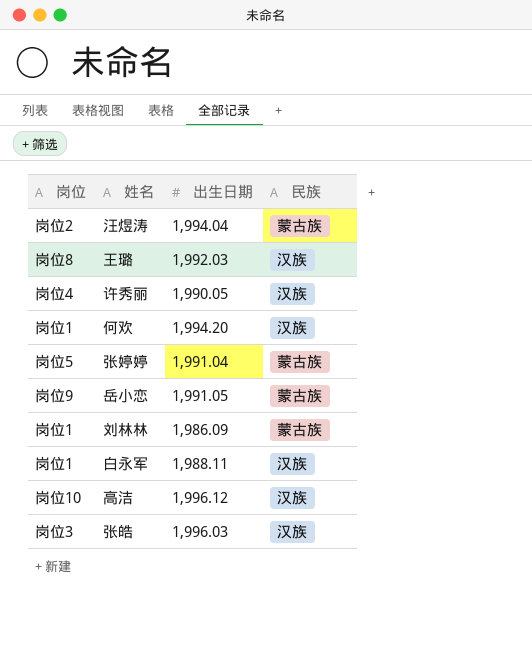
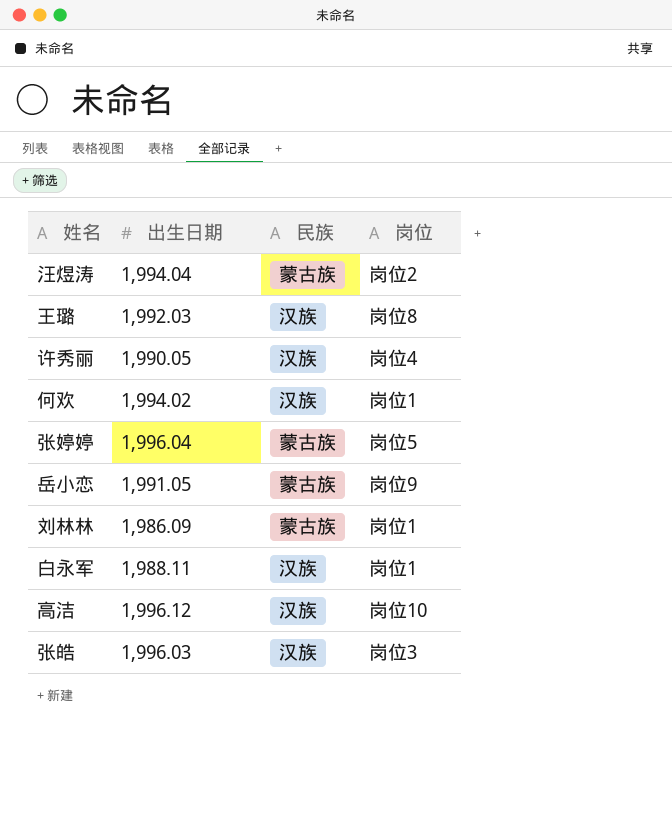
column 岗位 | position: 1 -> 4
何欢 | 出生日期: 1,994.20 -> 1,994.02
张婷婷 | 出生日期: 1,991.04 -> 1,996.04

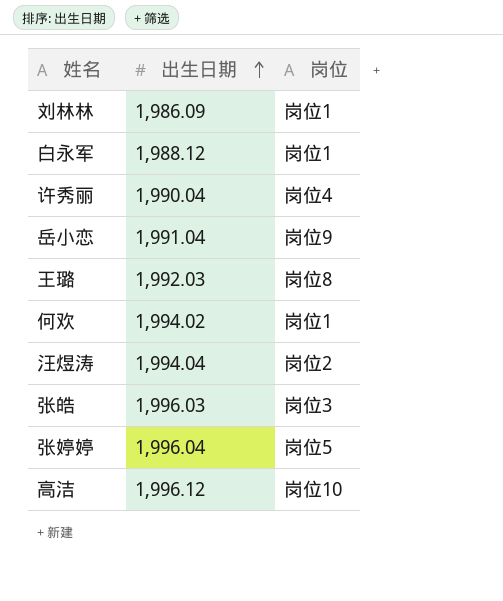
row order: none -> 出生日期 ascending
column 民族 | position: 3 -> none
白永军 | 出生日期: 1,988.11 -> 1,988.12
许秀丽 | 出生日期: 1,990.05 -> 1,990.04
岳小恋 | 出生日期: 1,991.05 -> 1,991.04

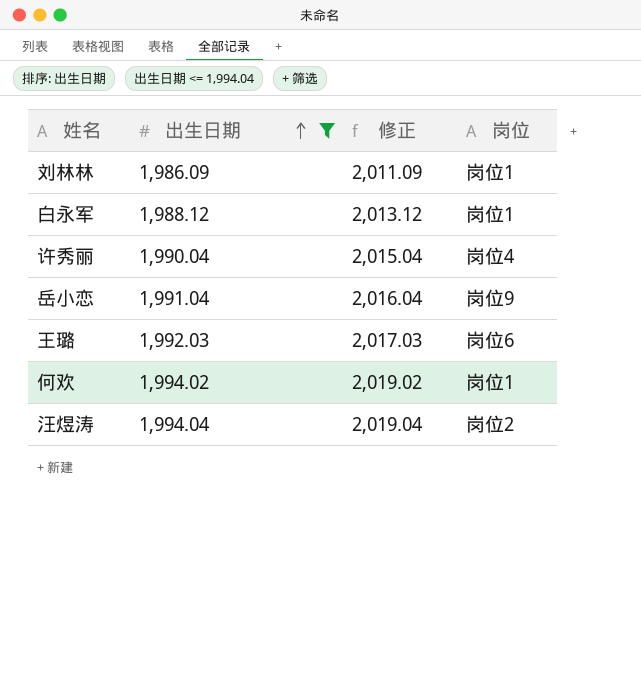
filter: none -> 出生日期 <= 1,994.04
column 修正 | formula: none -> [出生日期] + 25
王璐 | 岗位: 岗位8 -> 岗位6

